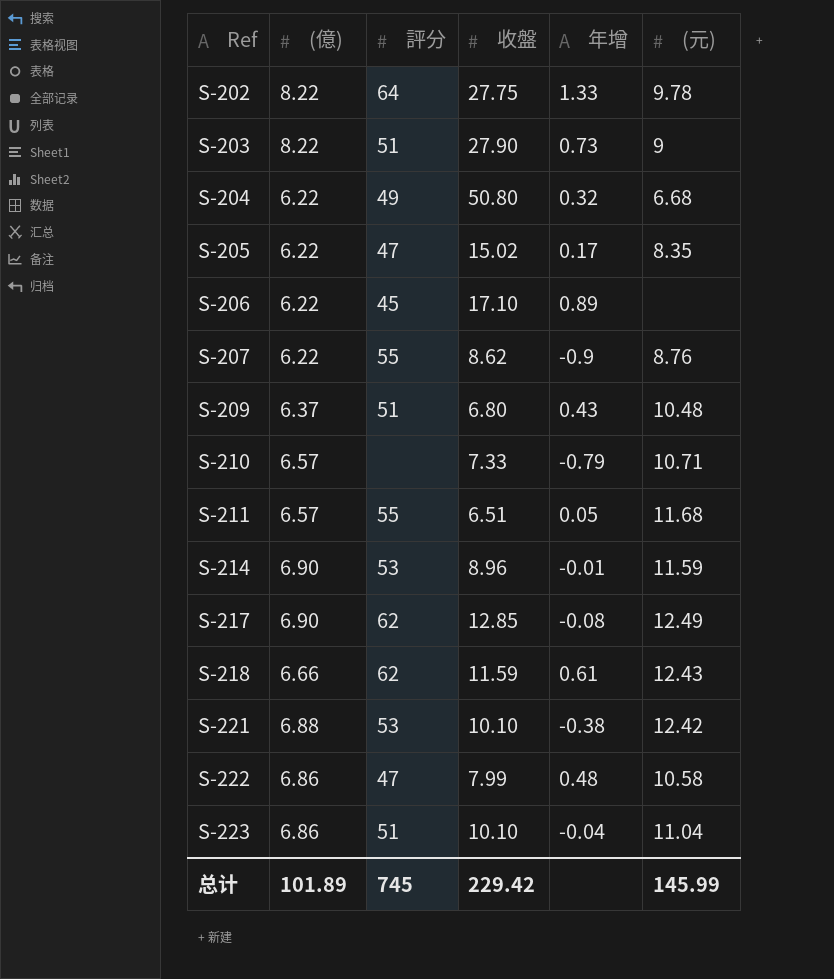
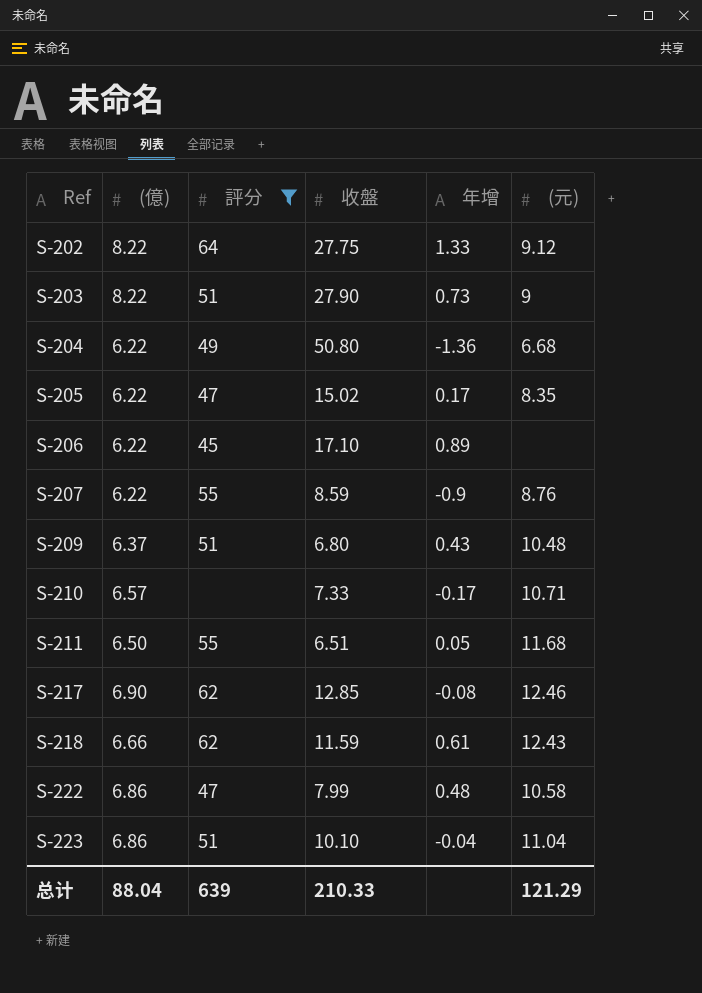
filter: none -> 評分 != 53
S-202 | (元): 9.78 -> 9.12
S-204 | 年增: 0.32 -> -1.36
S-207 | 收盤: 8.62 -> 8.59
S-210 | 年增: -0.79 -> -0.17
S-211 | (億): 6.57 -> 6.50
S-217 | (元): 12.49 -> 12.46
总计 | (億): 101.89 -> 88.04
总计 | 評分: 745 -> 639
总计 | 收盤: 229.42 -> 210.33
总计 | (元): 145.99 -> 121.29

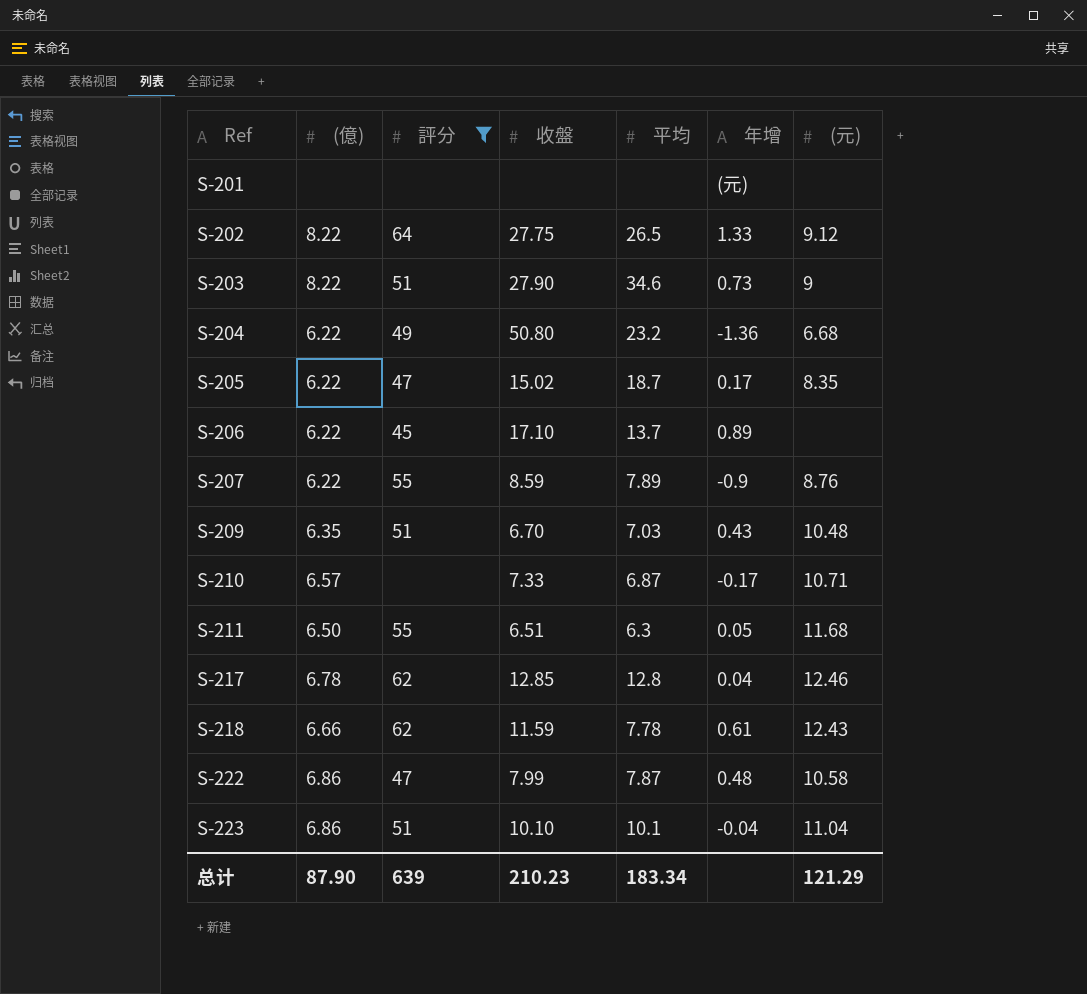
column 平均 | position: none -> 5
row S-201: none -> none | none | none | none | (元) | none
S-209 | (億): 6.37 -> 6.35
S-209 | 收盤: 6.80 -> 6.70
S-217 | (億): 6.90 -> 6.78
S-217 | 年增: -0.08 -> 0.04
总计 | (億): 88.04 -> 87.90
总计 | 收盤: 210.33 -> 210.23

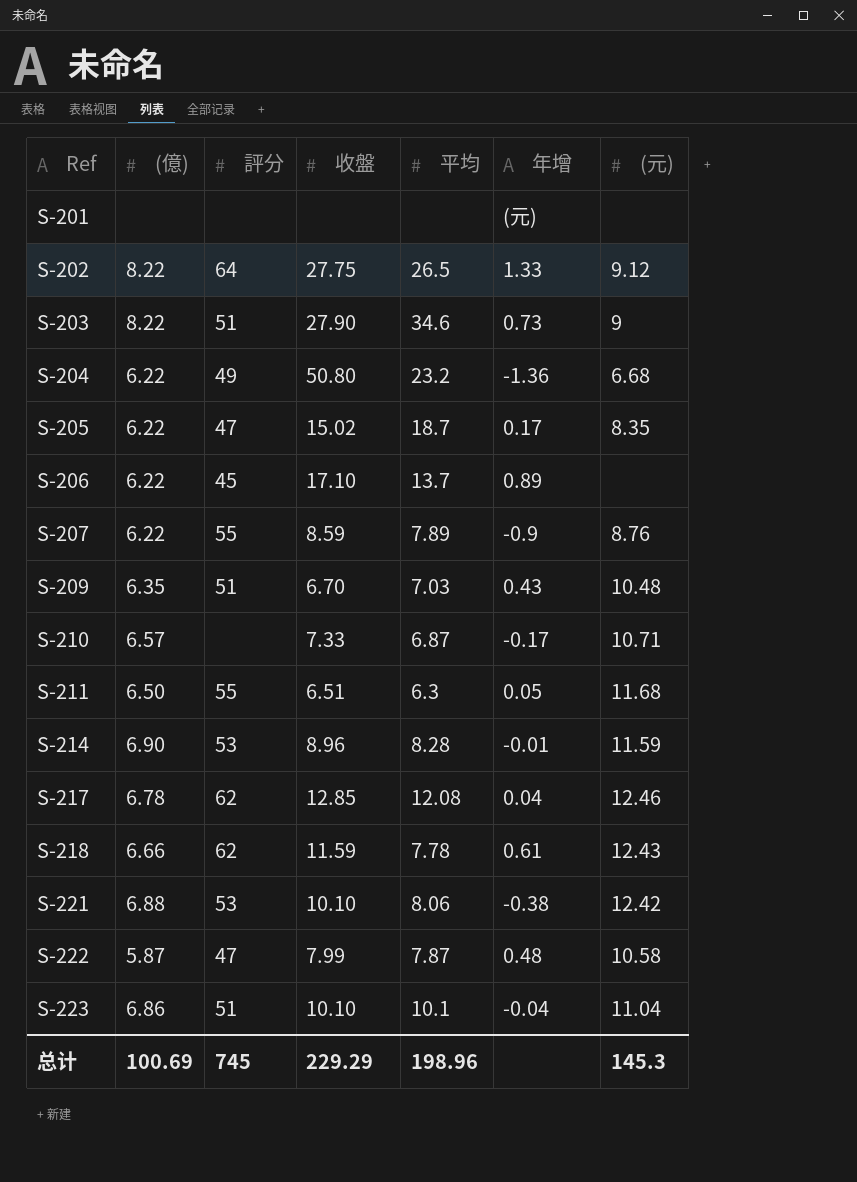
filter: 評分 != 53 -> none
S-217 | 平均: 12.8 -> 12.08
S-222 | (億): 6.86 -> 5.87
总计 | (億): 87.90 -> 100.69
总计 | 評分: 639 -> 745
总计 | 收盤: 210.23 -> 229.29
总计 | 平均: 183.34 -> 198.96
总计 | (元): 121.29 -> 145.3

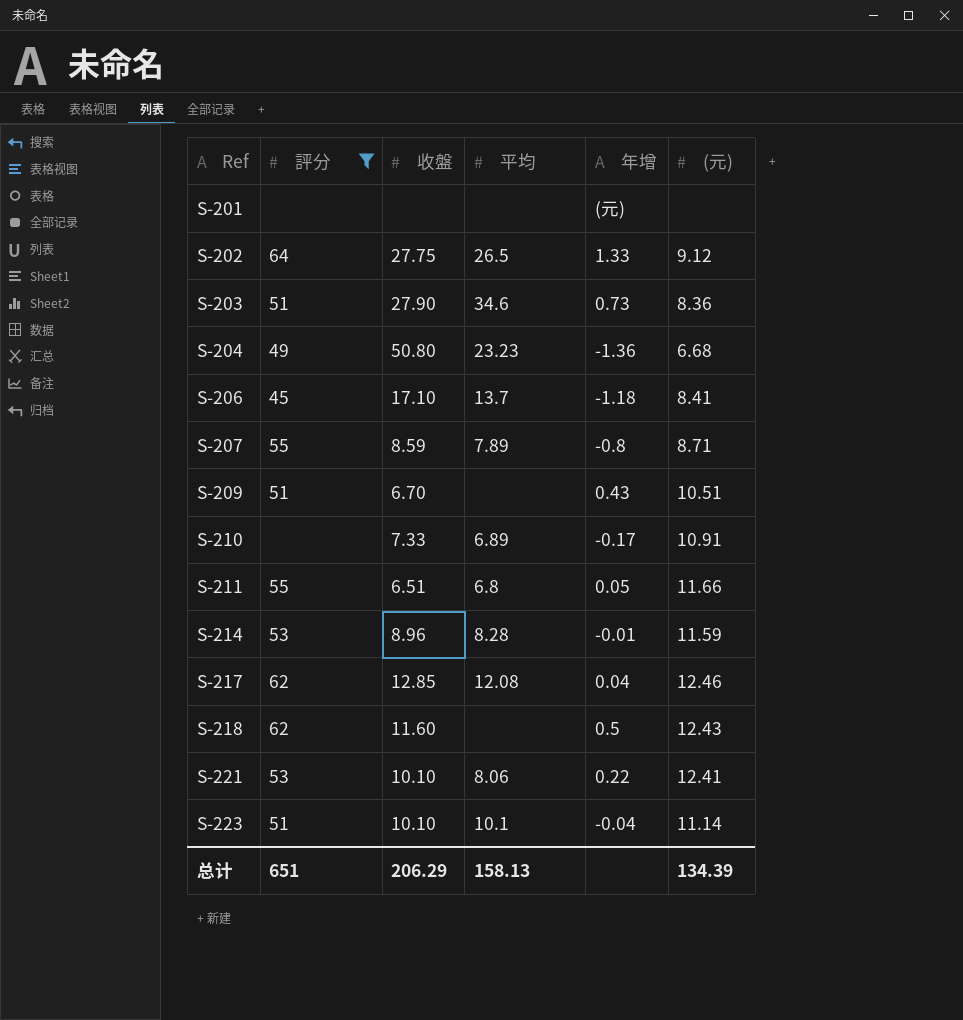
filter: none -> 評分 != 47
column (億) | position: 2 -> none
S-203 | (元): 9 -> 8.36
S-204 | 平均: 23.2 -> 23.23
S-206 | 年增: 0.89 -> -1.18
S-206 | (元): none -> 8.41
S-207 | 年增: -0.9 -> -0.8
S-207 | (元): 8.76 -> 8.71
S-209 | 平均: 7.03 -> none
S-209 | (元): 10.48 -> 10.51
S-210 | 平均: 6.87 -> 6.89
S-210 | (元): 10.71 -> 10.91
S-211 | 平均: 6.3 -> 6.8
S-211 | (元): 11.68 -> 11.66
S-218 | 收盤: 11.59 -> 11.60
S-218 | 平均: 7.78 -> none
S-218 | 年增: 0.61 -> 0.5
S-221 | 年增: -0.38 -> 0.22
S-221 | (元): 12.42 -> 12.41
S-223 | (元): 11.04 -> 11.14
总计 | 評分: 745 -> 651
总计 | 收盤: 229.29 -> 206.29
总计 | 平均: 198.96 -> 158.13
总计 | (元): 145.3 -> 134.39

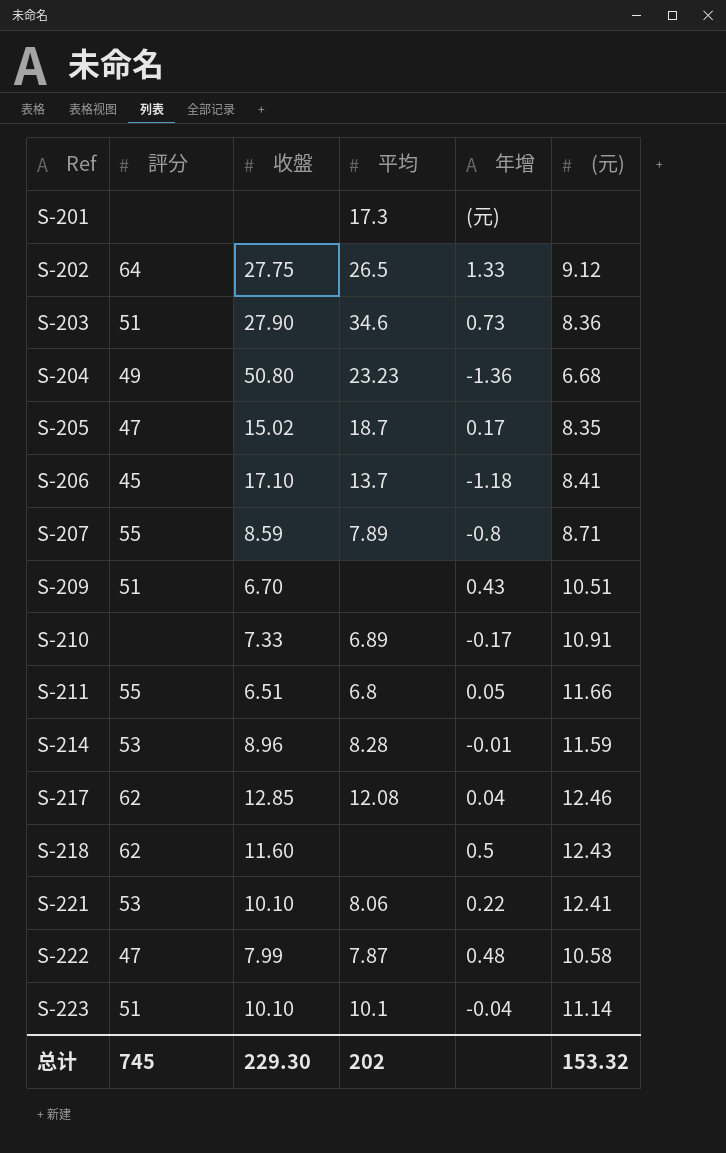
filter: 評分 != 47 -> none
S-201 | 平均: none -> 17.3
总计 | 評分: 651 -> 745
总计 | 收盤: 206.29 -> 229.30
总计 | 平均: 158.13 -> 202
总计 | (元): 134.39 -> 153.32

